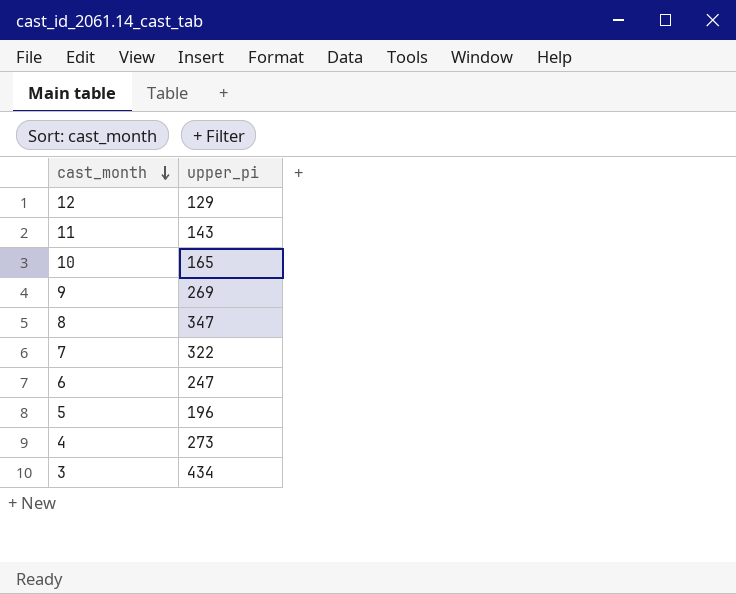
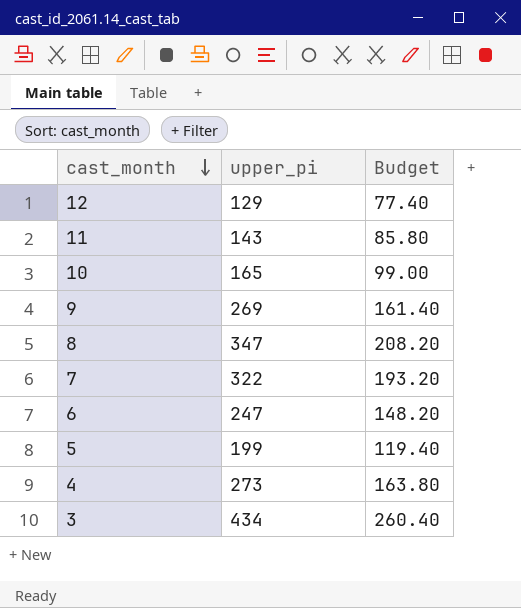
column Budget | formula: none -> [upper_pi] * 0.6
5 | upper_pi: 196 -> 199

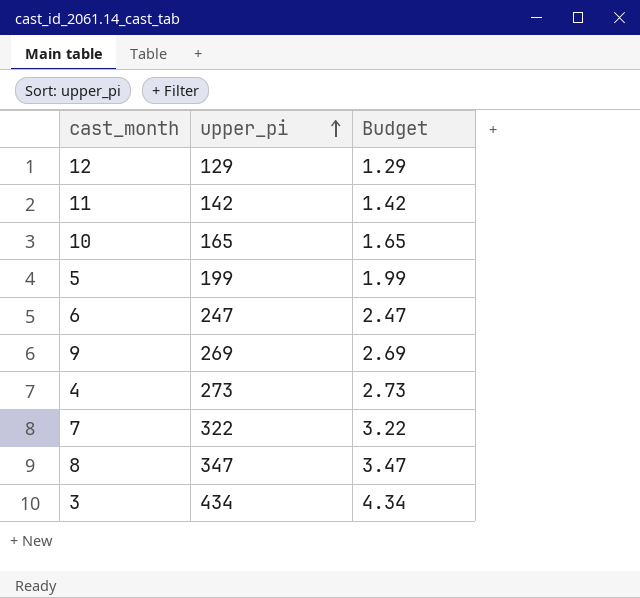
row order: cast_month descending -> upper_pi ascending
column Budget | formula: [upper_pi] * 0.6 -> [upper_pi] * 0.01
11 | upper_pi: 143 -> 142

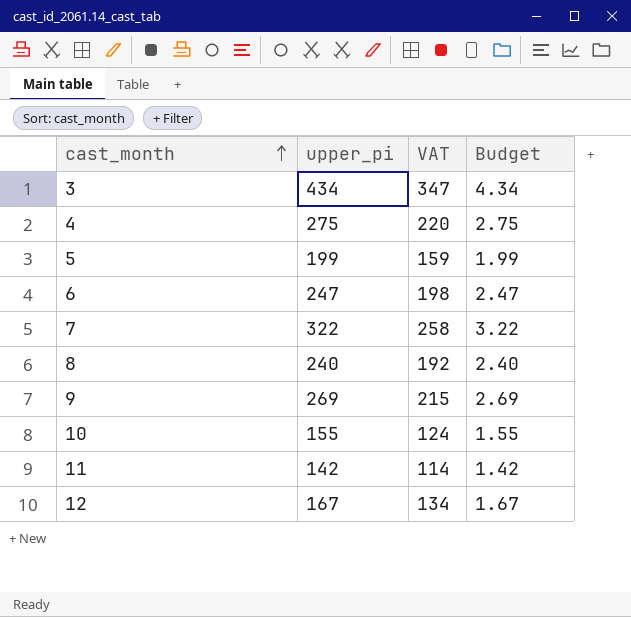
row order: upper_pi ascending -> cast_month ascending
column VAT | formula: none -> [upper_pi] * 0.8
4 | upper_pi: 273 -> 275
4 | Budget: 2.73 -> 2.75
8 | upper_pi: 347 -> 240
8 | Budget: 3.47 -> 2.40
10 | upper_pi: 165 -> 155
10 | Budget: 1.65 -> 1.55
12 | upper_pi: 129 -> 167
12 | Budget: 1.29 -> 1.67

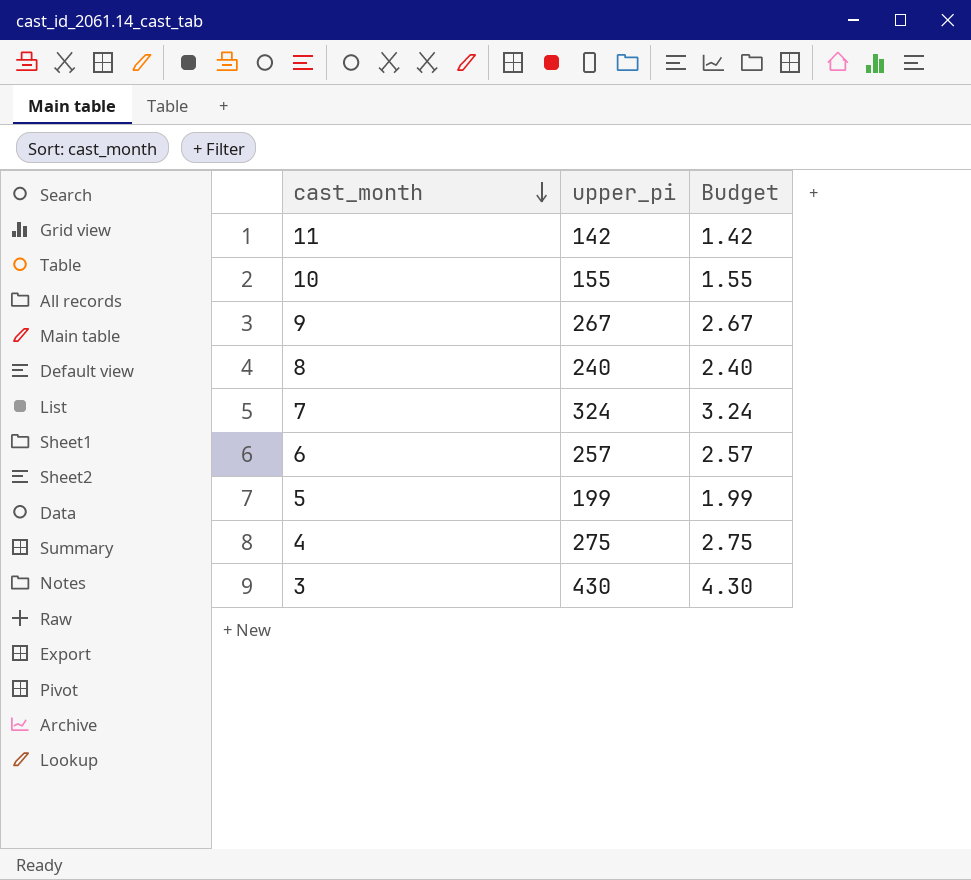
row order: cast_month ascending -> cast_month descending
column VAT | formula: [upper_pi] * 0.8 -> none
row 12: 167 | 134 | 1.67 -> none
9 | upper_pi: 269 -> 267
9 | Budget: 2.69 -> 2.67
7 | upper_pi: 322 -> 324
7 | Budget: 3.22 -> 3.24
6 | upper_pi: 247 -> 257
6 | Budget: 2.47 -> 2.57
3 | upper_pi: 434 -> 430
3 | Budget: 4.34 -> 4.30

